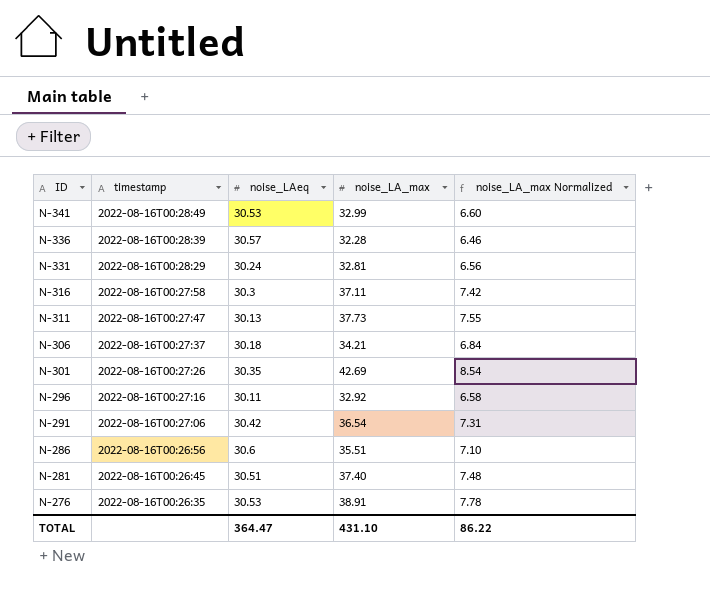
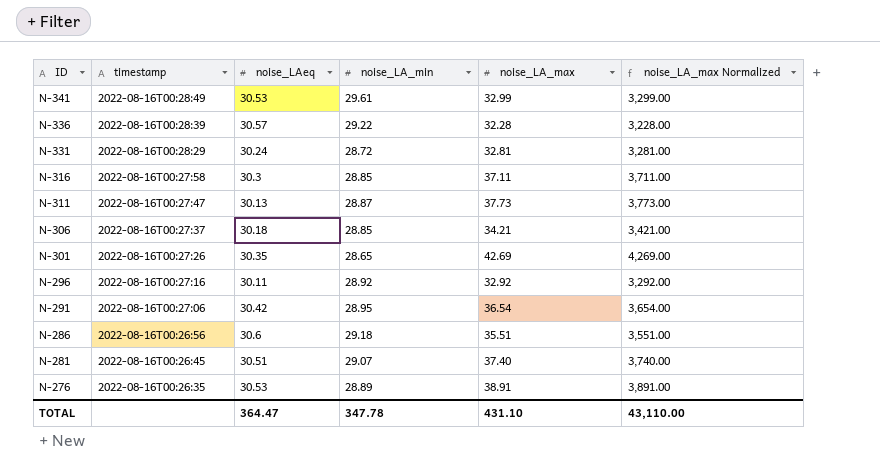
column noise_LA_min | position: none -> 4
column noise_LA_max Normalized | formula: [noise_LA_max] * 0.2 -> [noise_LA_max] * 100
TOTAL | noise_LA_max Normalized: 86.22 -> 43,110.00

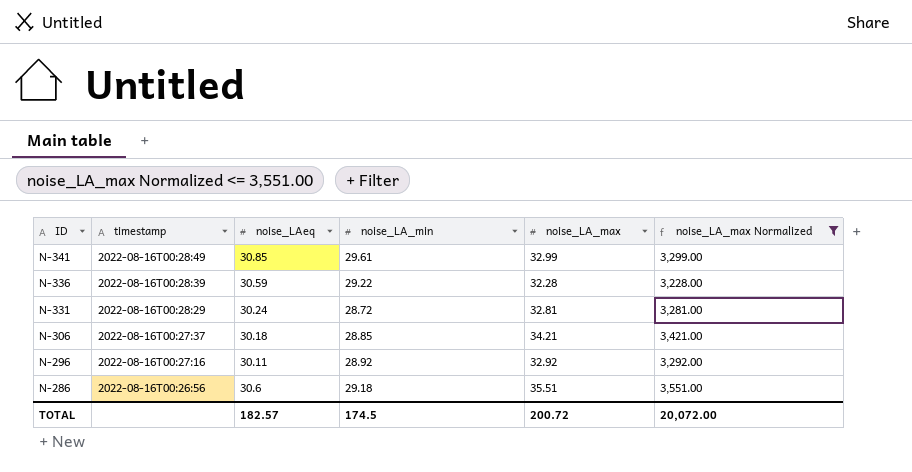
filter: none -> noise_LA_max Normalized <= 3,551.00
N-341 | noise_LAeq: 30.53 -> 30.85
N-336 | noise_LAeq: 30.57 -> 30.59
TOTAL | noise_LAeq: 364.47 -> 182.57
TOTAL | noise_LA_min: 347.78 -> 174.5
TOTAL | noise_LA_max: 431.10 -> 200.72
TOTAL | noise_LA_max Normalized: 43,110.00 -> 20,072.00

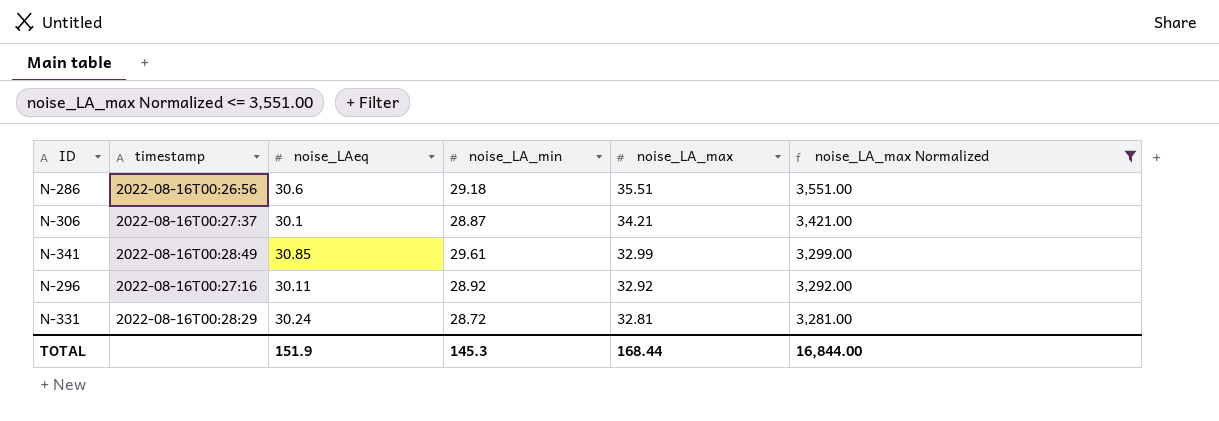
row order: ID descending -> noise_LA_max descending
row N-336: 2022-08-16T00:28:39 | 30.59 | 29.22 | 32.28 | 3,228.00 -> none
N-306 | noise_LAeq: 30.18 -> 30.1
N-306 | noise_LA_min: 28.85 -> 28.87
TOTAL | noise_LAeq: 182.57 -> 151.9
TOTAL | noise_LA_min: 174.5 -> 145.3
TOTAL | noise_LA_max: 200.72 -> 168.44
TOTAL | noise_LA_max Normalized: 20,072.00 -> 16,844.00

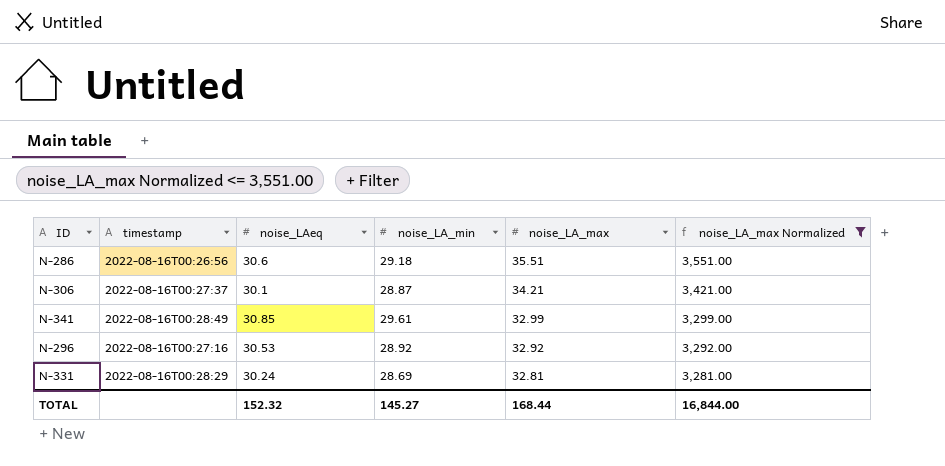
N-296 | noise_LAeq: 30.11 -> 30.53
N-331 | noise_LA_min: 28.72 -> 28.69
TOTAL | noise_LAeq: 151.9 -> 152.32
TOTAL | noise_LA_min: 145.3 -> 145.27

